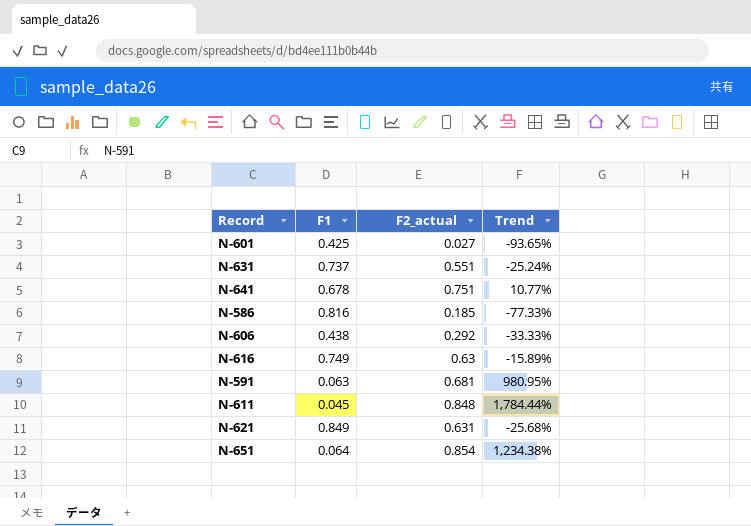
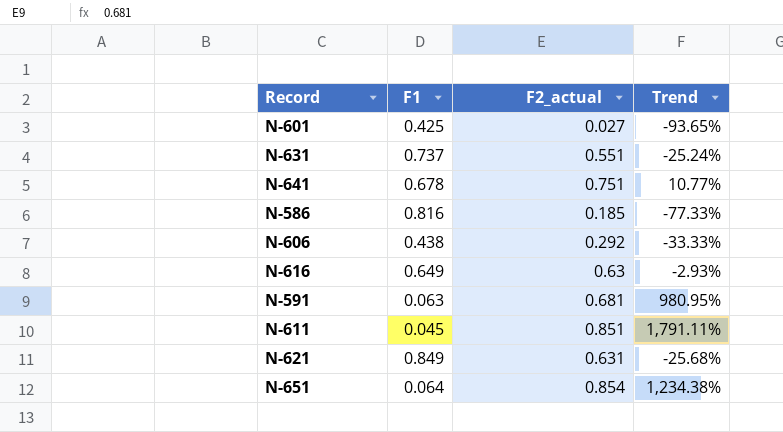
N-616 | F1: 0.749 -> 0.649
N-616 | Trend: -15.89% -> -2.93%
N-611 | F2_actual: 0.848 -> 0.851
N-611 | Trend: 1,784.44% -> 1,791.11%

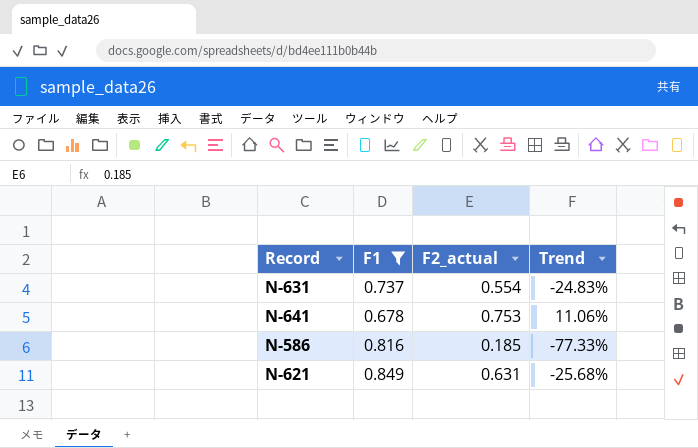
filter: none -> F1 >= 0.678
N-631 | F2_actual: 0.551 -> 0.554
N-631 | Trend: -25.24% -> -24.83%
N-641 | F2_actual: 0.751 -> 0.753
N-641 | Trend: 10.77% -> 11.06%

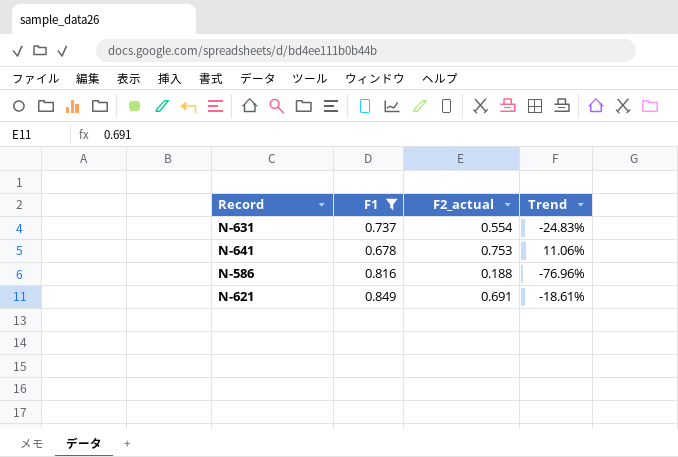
N-586 | F2_actual: 0.185 -> 0.188
N-586 | Trend: -77.33% -> -76.96%
N-621 | F2_actual: 0.631 -> 0.691
N-621 | Trend: -25.68% -> -18.61%

